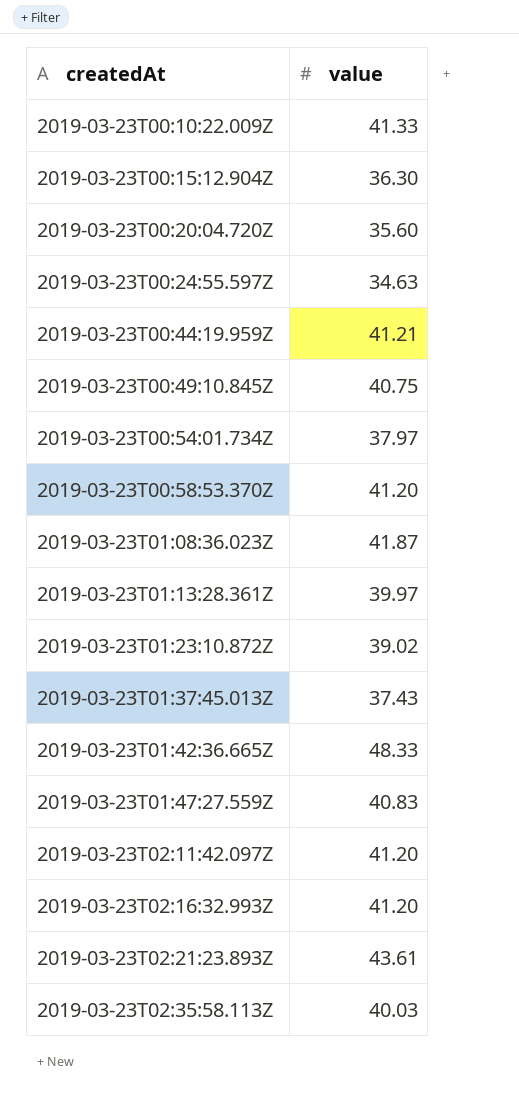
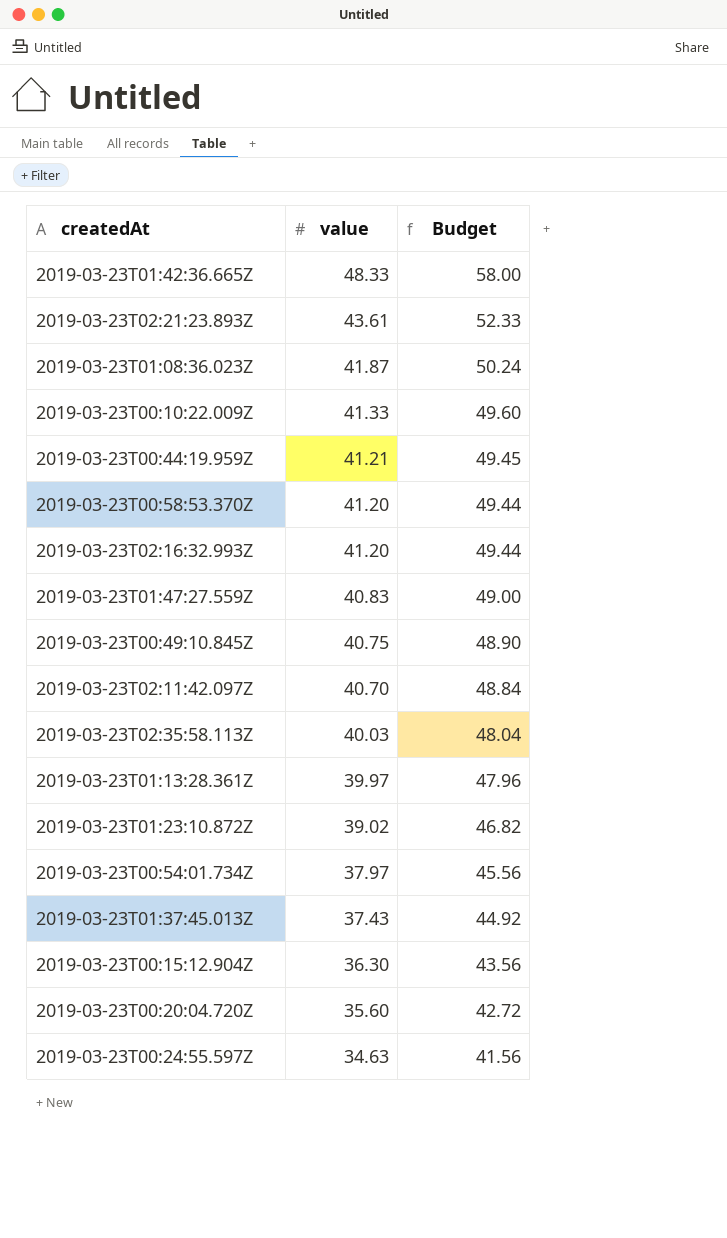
row order: createdAt ascending -> value descending
column Budget | formula: none -> [value] * 1.2
2019-03-23T02:11:42.097Z | value: 41.20 -> 40.70

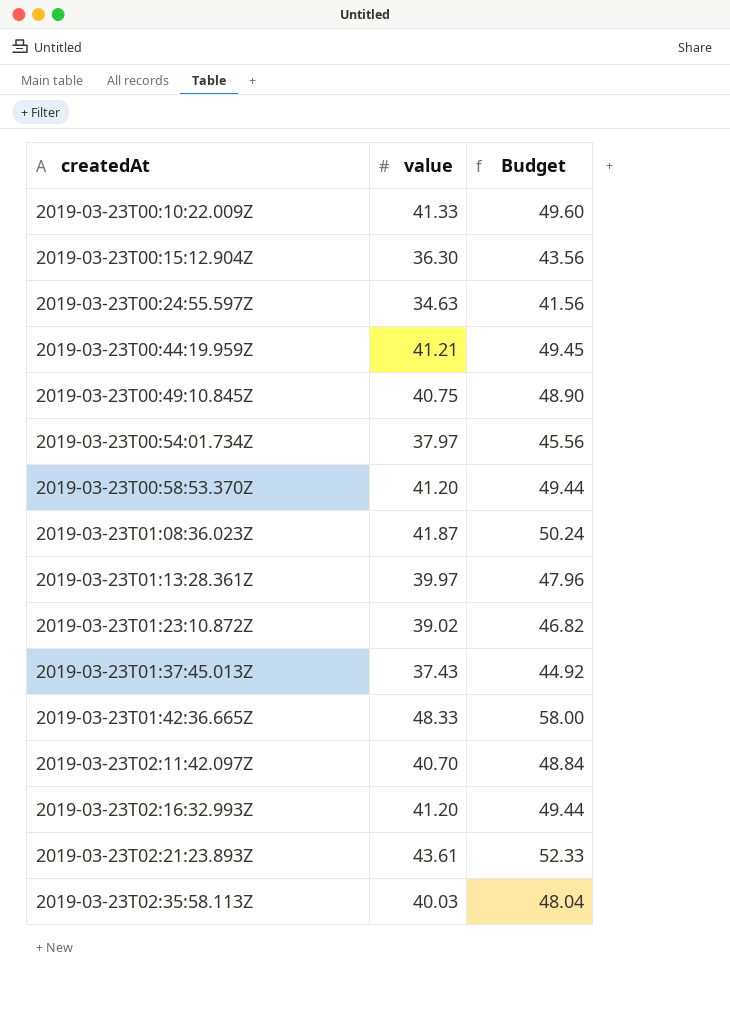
row order: value descending -> createdAt ascending
row 2019-03-23T01:47:27.559Z: 40.83 | 49.00 -> none
row 2019-03-23T00:20:04.720Z: 35.60 | 42.72 -> none

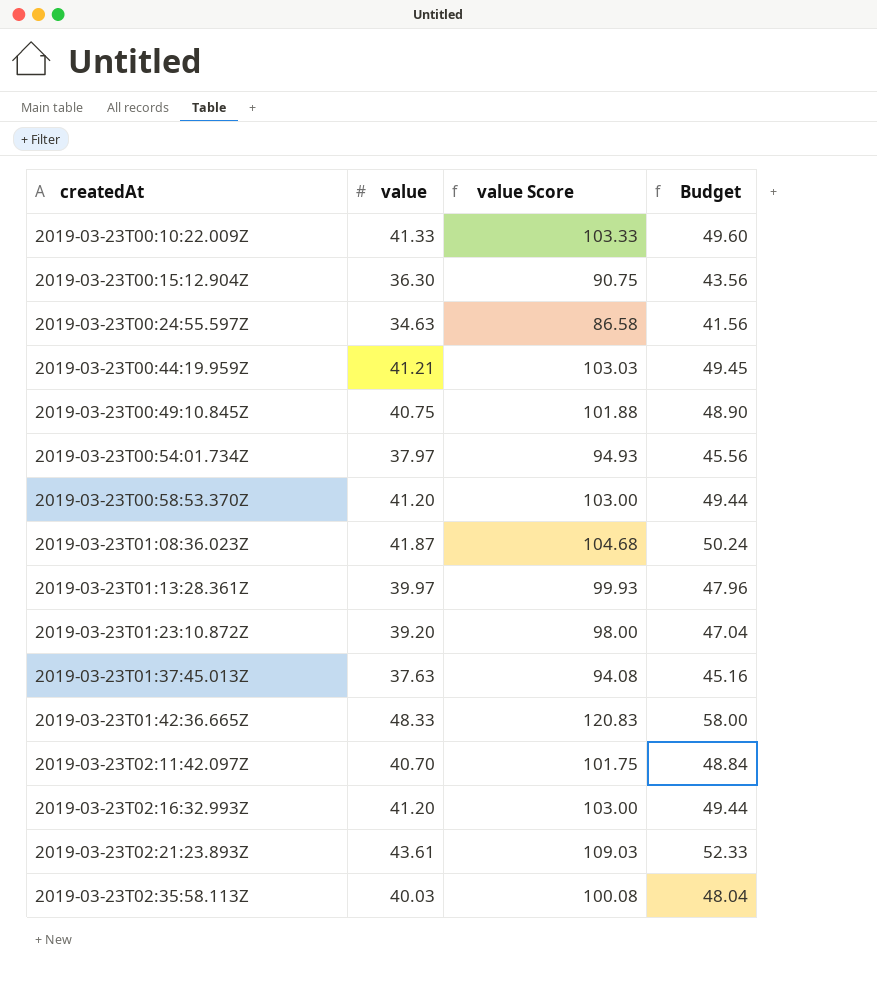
column value Score | formula: none -> [value] * 2.5
2019-03-23T01:23:10.872Z | value: 39.02 -> 39.20
2019-03-23T01:23:10.872Z | Budget: 46.82 -> 47.04
2019-03-23T01:37:45.013Z | value: 37.43 -> 37.63
2019-03-23T01:37:45.013Z | Budget: 44.92 -> 45.16

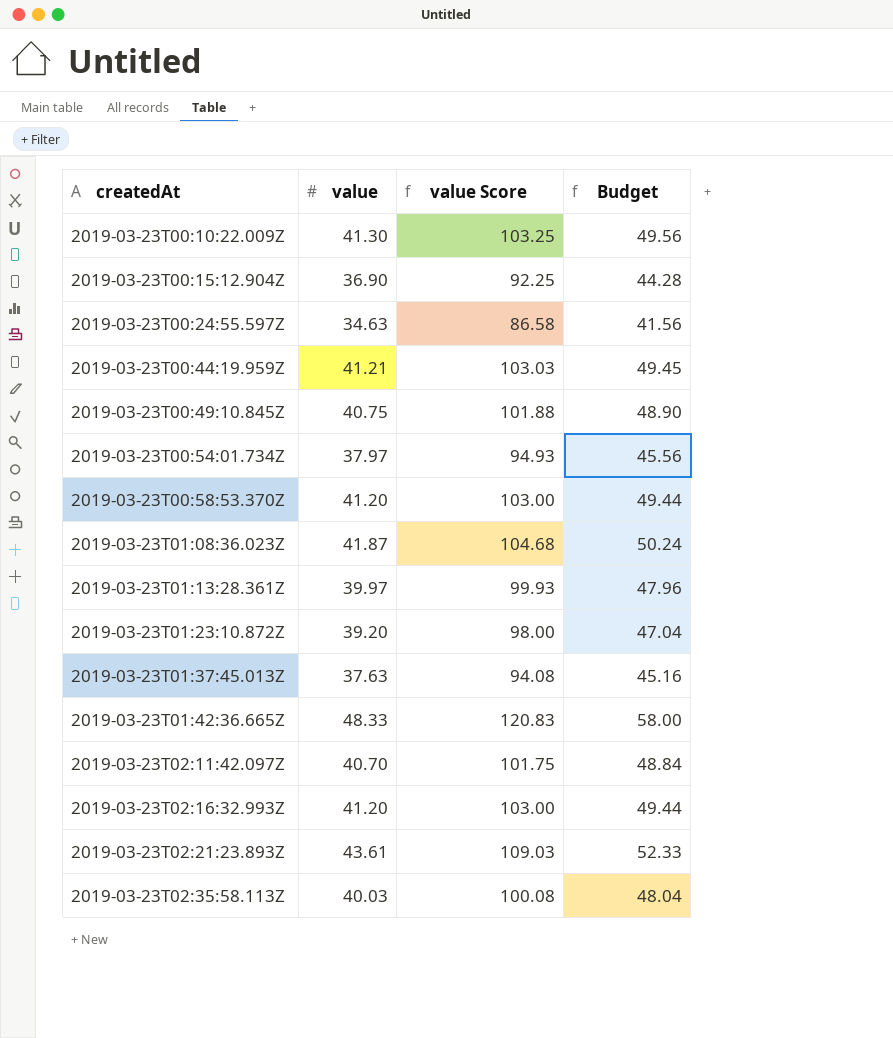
2019-03-23T00:10:22.009Z | value: 41.33 -> 41.30
2019-03-23T00:10:22.009Z | value Score: 103.33 -> 103.25
2019-03-23T00:10:22.009Z | Budget: 49.60 -> 49.56
2019-03-23T00:15:12.904Z | value: 36.30 -> 36.90
2019-03-23T00:15:12.904Z | value Score: 90.75 -> 92.25
2019-03-23T00:15:12.904Z | Budget: 43.56 -> 44.28

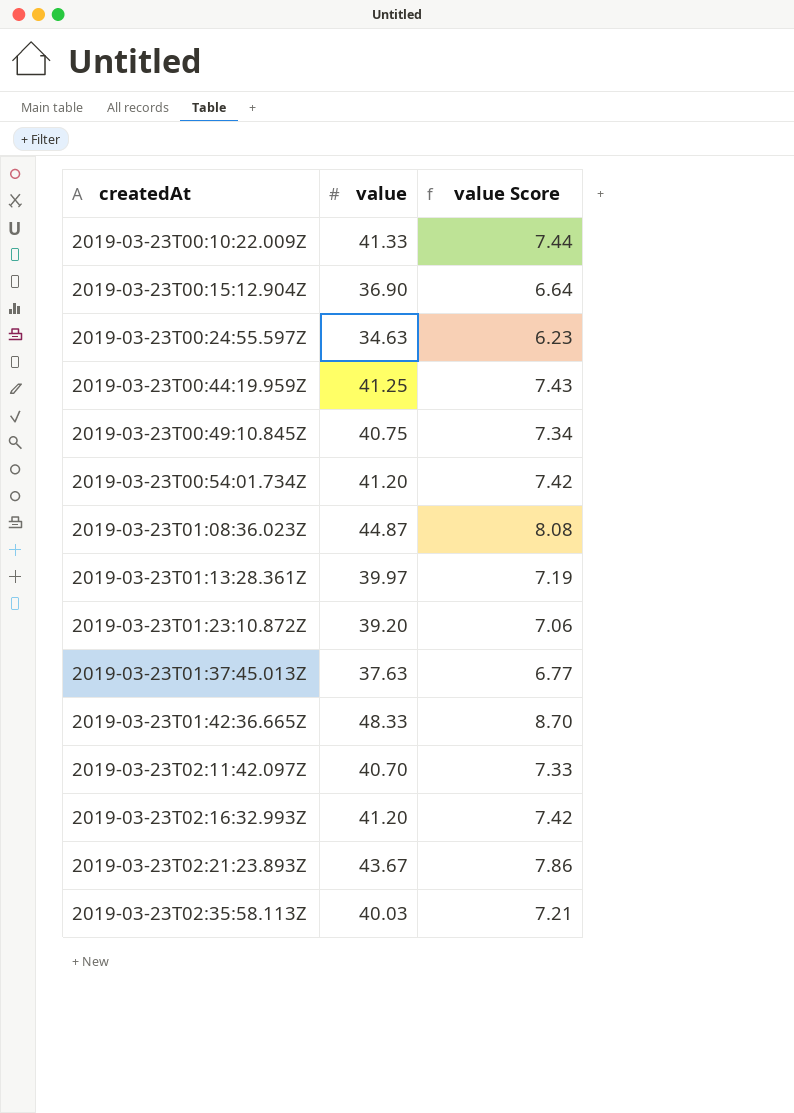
column Budget | formula: [value] * 1.2 -> none
column value Score | formula: [value] * 2.5 -> [value] * 0.18
row 2019-03-23T00:58:53.370Z: 41.20 | 103.00 | 49.44 -> none
2019-03-23T00:10:22.009Z | value: 41.30 -> 41.33
2019-03-23T00:44:19.959Z | value: 41.21 -> 41.25
2019-03-23T00:54:01.734Z | value: 37.97 -> 41.20
2019-03-23T01:08:36.023Z | value: 41.87 -> 44.87
2019-03-23T02:21:23.893Z | value: 43.61 -> 43.67

